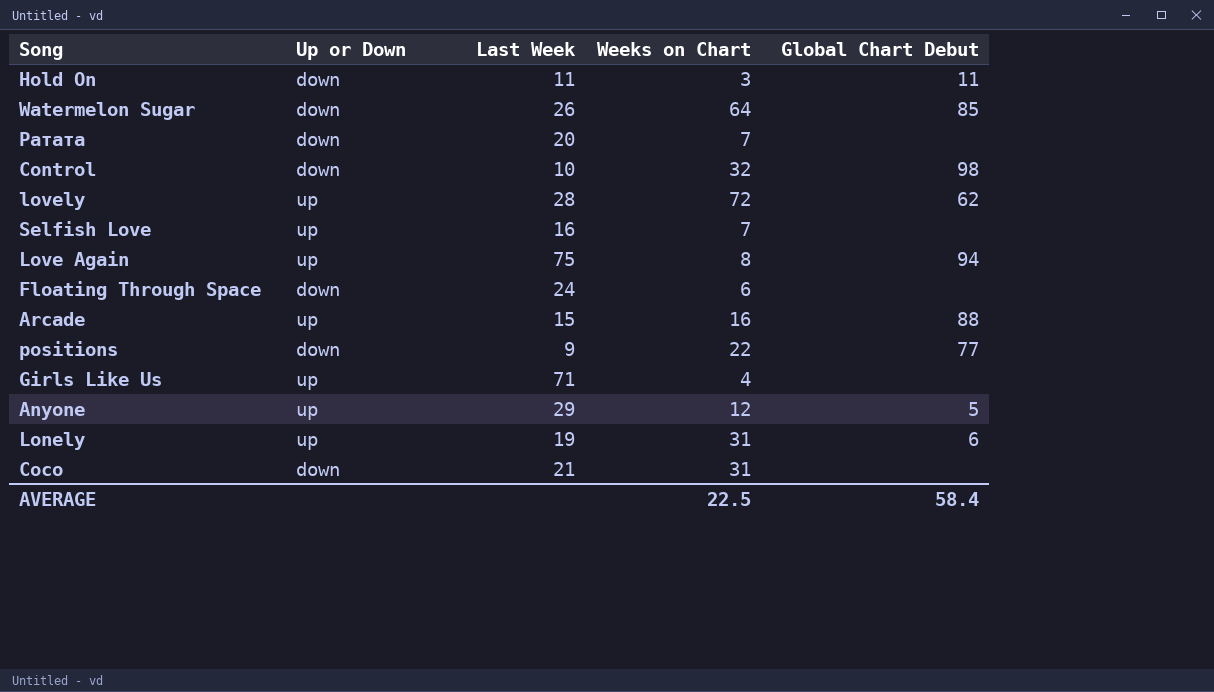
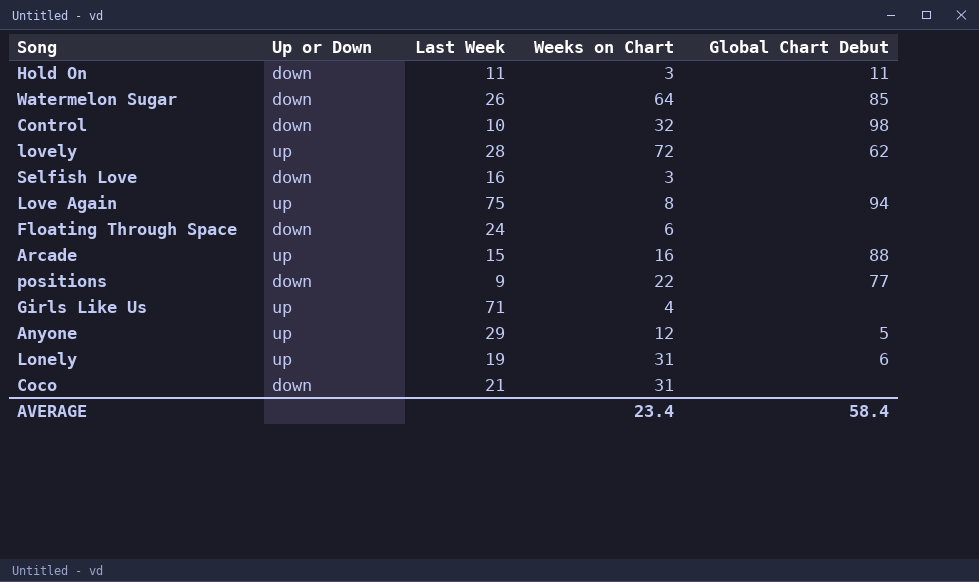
row Ратата: down | 20 | 7 | none -> none
Selfish Love | Up or Down: up -> down
Selfish Love | Weeks on Chart: 7 -> 3
AVERAGE | Weeks on Chart: 22.5 -> 23.4

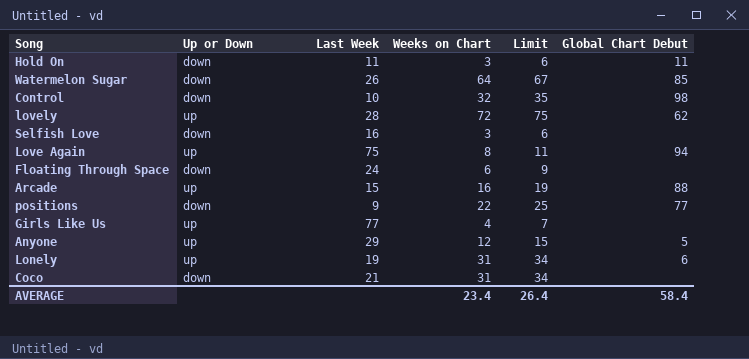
column Limit | formula: none -> [Weeks on Chart] + 3
Girls Like Us | Last Week: 71 -> 77

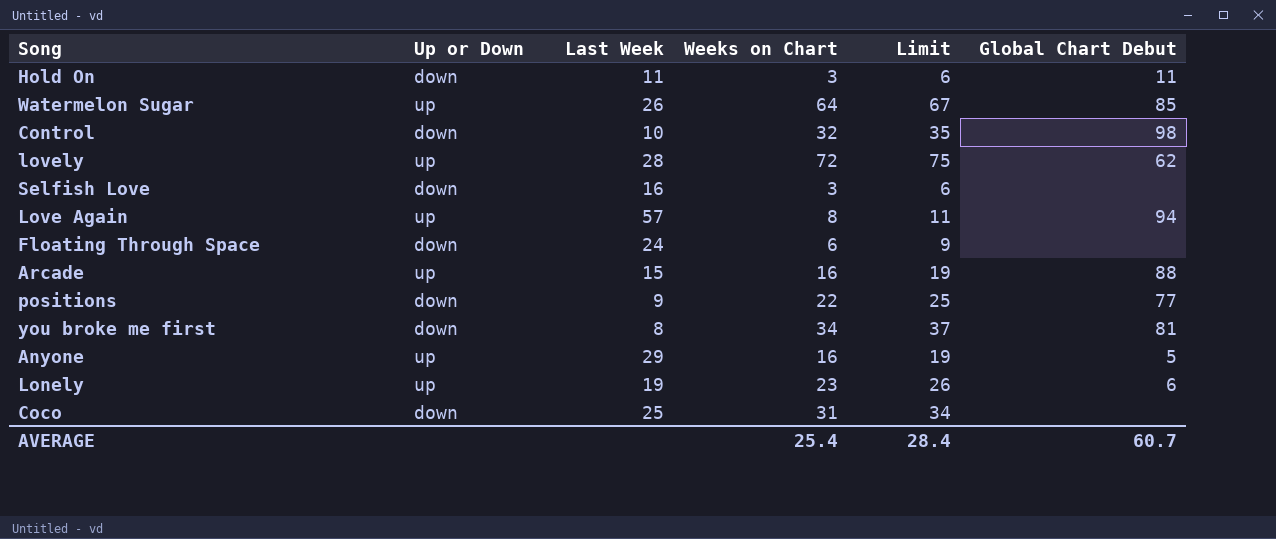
row Girls Like Us: up | 77 | 4 | 7 | none -> none
Watermelon Sugar | Up or Down: down -> up
Love Again | Last Week: 75 -> 57
row you broke me first: none -> down | 8 | 34 | 37 | 81
Anyone | Weeks on Chart: 12 -> 16
Anyone | Limit: 15 -> 19
Lonely | Weeks on Chart: 31 -> 23
Lonely | Limit: 34 -> 26
Coco | Last Week: 21 -> 25
AVERAGE | Weeks on Chart: 23.4 -> 25.4
AVERAGE | Limit: 26.4 -> 28.4
AVERAGE | Global Chart Debut: 58.4 -> 60.7

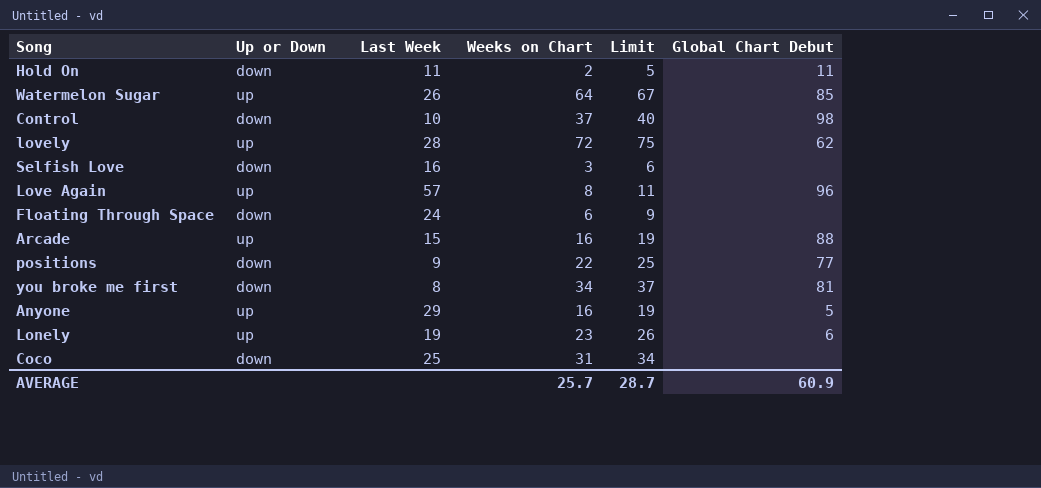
Hold On | Weeks on Chart: 3 -> 2
Hold On | Limit: 6 -> 5
Control | Weeks on Chart: 32 -> 37
Control | Limit: 35 -> 40
Love Again | Global Chart Debut: 94 -> 96
AVERAGE | Weeks on Chart: 25.4 -> 25.7
AVERAGE | Limit: 28.4 -> 28.7
AVERAGE | Global Chart Debut: 60.7 -> 60.9

